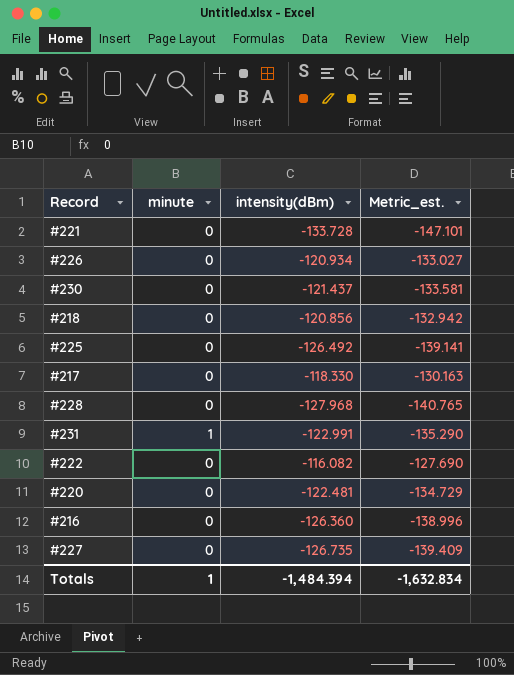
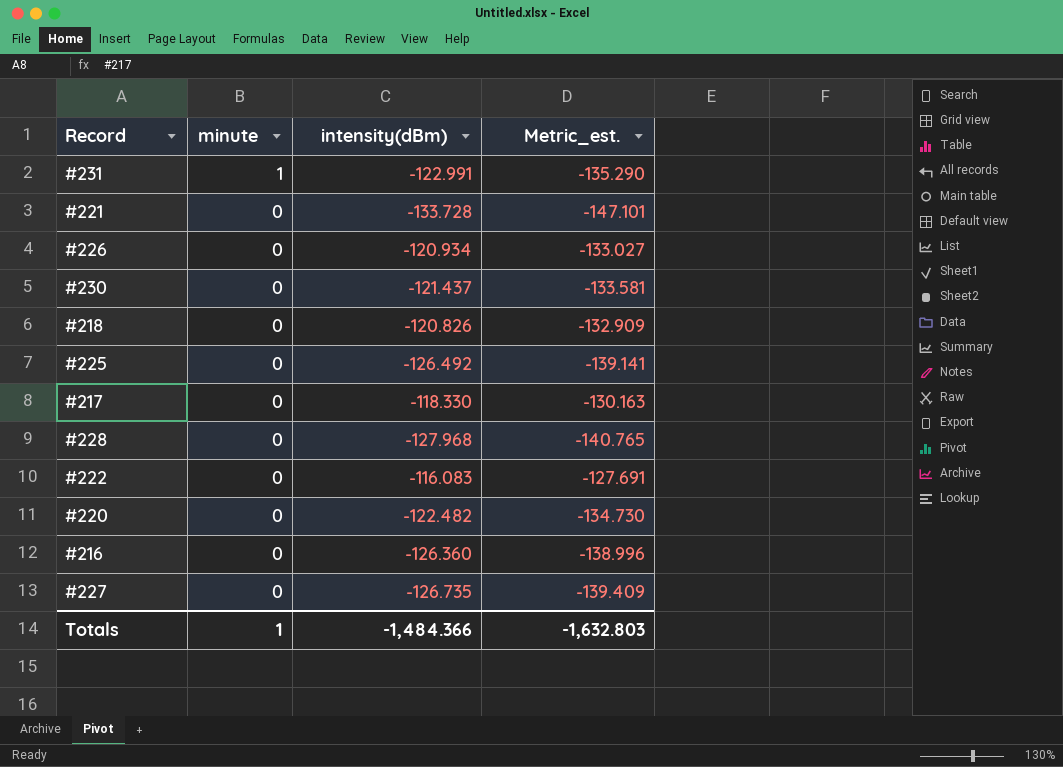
row order: none -> minute descending
#218 | intensity(dBm): -120.856 -> -120.826
#218 | Metric_est.: -132.942 -> -132.909
#222 | intensity(dBm): -116.082 -> -116.083
#222 | Metric_est.: -127.690 -> -127.691
#220 | intensity(dBm): -122.481 -> -122.482
#220 | Metric_est.: -134.729 -> -134.730
Totals | intensity(dBm): -1,484.394 -> -1,484.366
Totals | Metric_est.: -1,632.834 -> -1,632.803

